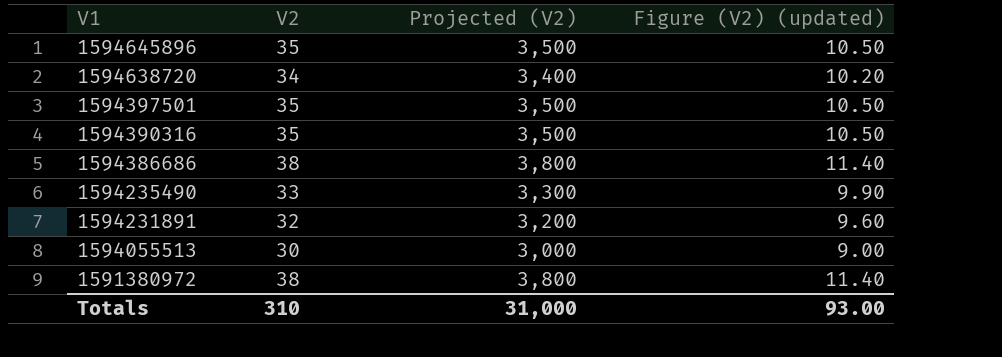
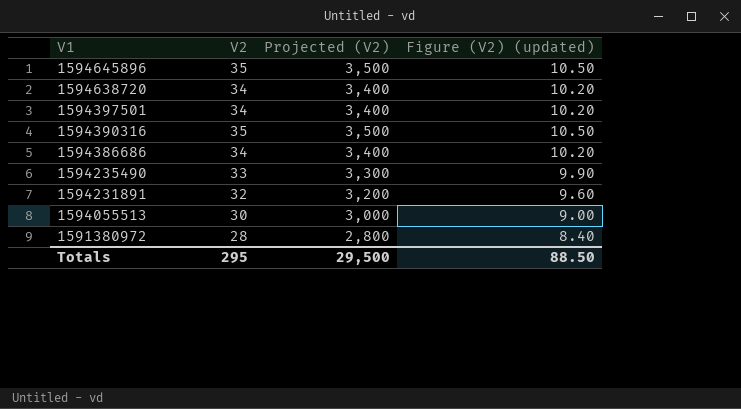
1594397501 | V2: 35 -> 34
1594397501 | Projected (V2): 3,500 -> 3,400
1594397501 | Figure (V2) (updated): 10.50 -> 10.20
1594386686 | V2: 38 -> 34
1594386686 | Projected (V2): 3,800 -> 3,400
1594386686 | Figure (V2) (updated): 11.40 -> 10.20
1591380972 | V2: 38 -> 28
1591380972 | Projected (V2): 3,800 -> 2,800
1591380972 | Figure (V2) (updated): 11.40 -> 8.40
Totals | V2: 310 -> 295
Totals | Projected (V2): 31,000 -> 29,500
Totals | Figure (V2) (updated): 93.00 -> 88.50

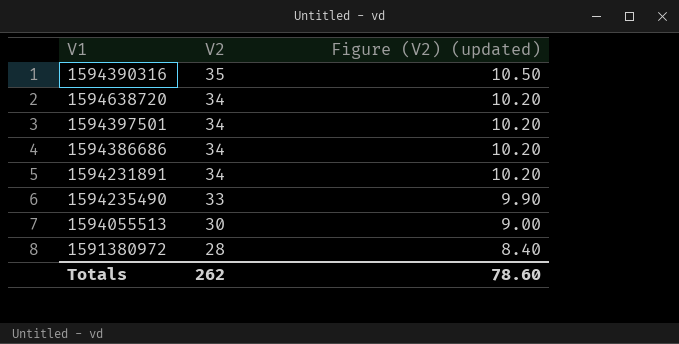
row order: V1 descending -> V2 descending
column Projected (V2) | formula: [V2] * 100 -> none
row 1594645896: 35 | 3,500 | 10.50 -> none
1594231891 | V2: 32 -> 34
1594231891 | Figure (V2) (updated): 9.60 -> 10.20
Totals | V2: 295 -> 262
Totals | Figure (V2) (updated): 88.50 -> 78.60

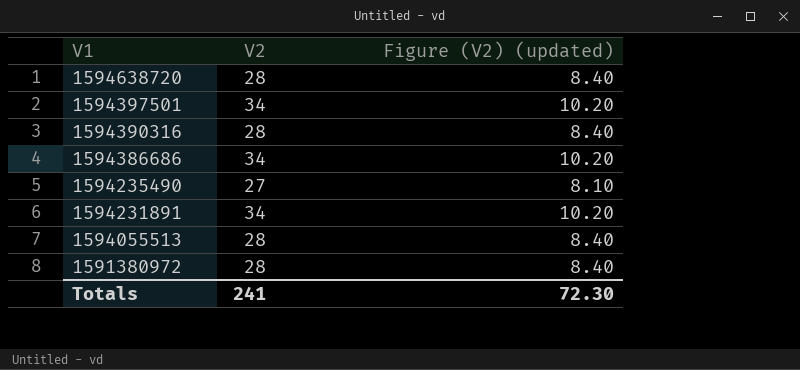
row order: V2 descending -> V1 descending
1594638720 | V2: 34 -> 28
1594638720 | Figure (V2) (updated): 10.20 -> 8.40
1594390316 | V2: 35 -> 28
1594390316 | Figure (V2) (updated): 10.50 -> 8.40
1594235490 | V2: 33 -> 27
1594235490 | Figure (V2) (updated): 9.90 -> 8.10
1594055513 | V2: 30 -> 28
1594055513 | Figure (V2) (updated): 9.00 -> 8.40
Totals | V2: 262 -> 241
Totals | Figure (V2) (updated): 78.60 -> 72.30

